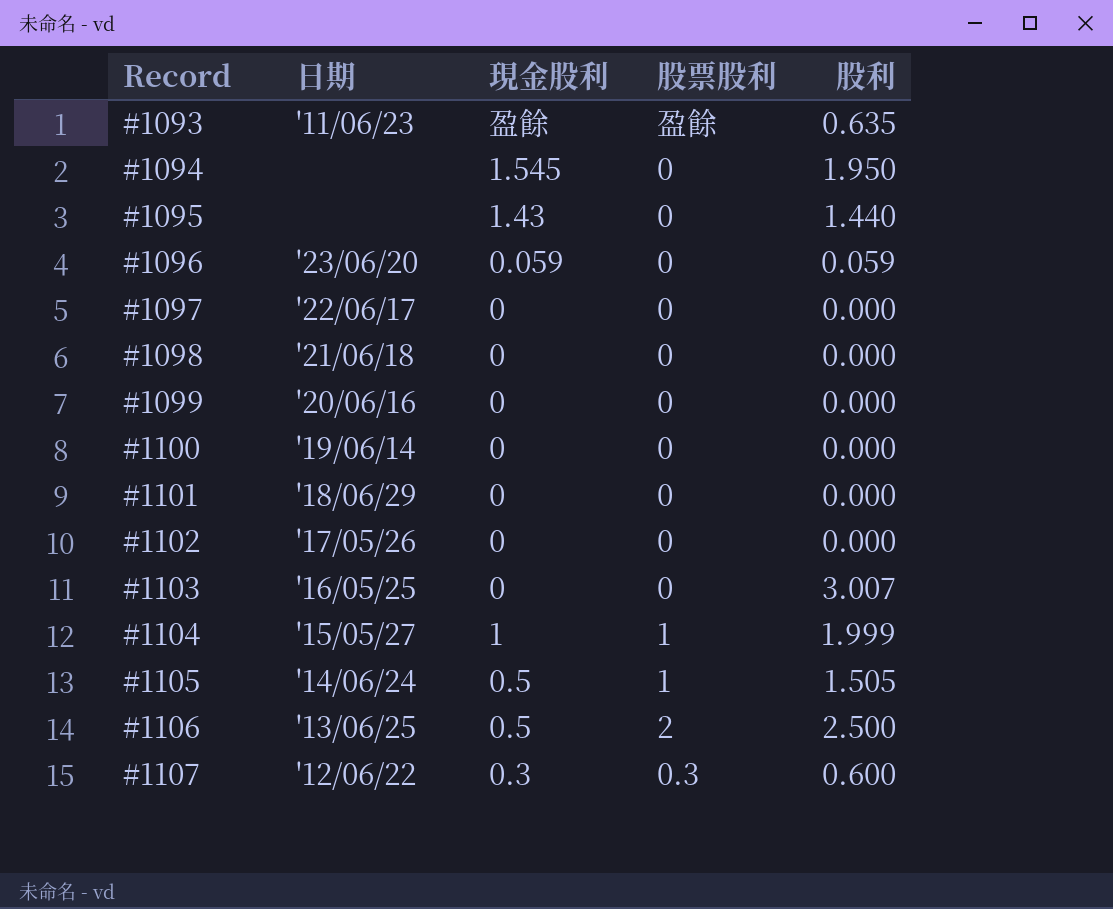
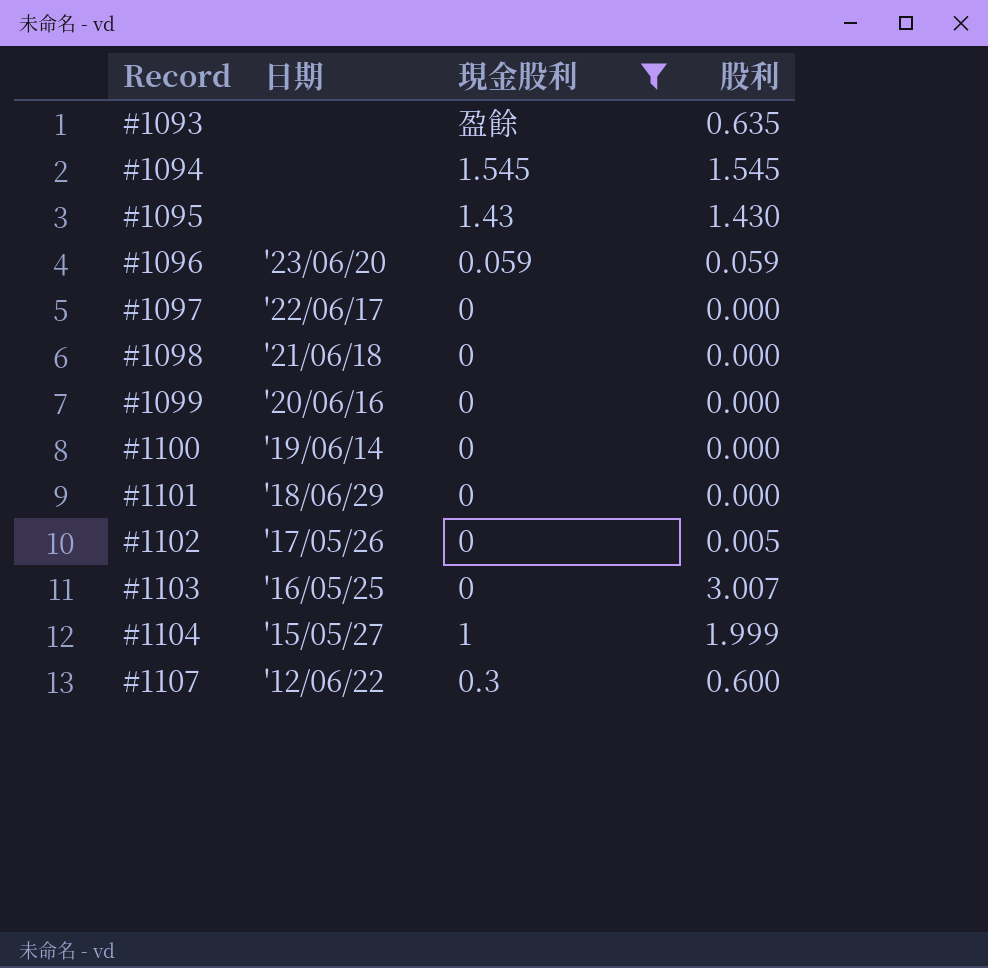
filter: none -> 現金股利 != 0.5
column 股票股利 | position: 4 -> none
#1093 | 日期: '11/06/23 -> none
#1094 | 股利: 1.950 -> 1.545
#1095 | 股利: 1.440 -> 1.430
#1102 | 股利: 0.000 -> 0.005

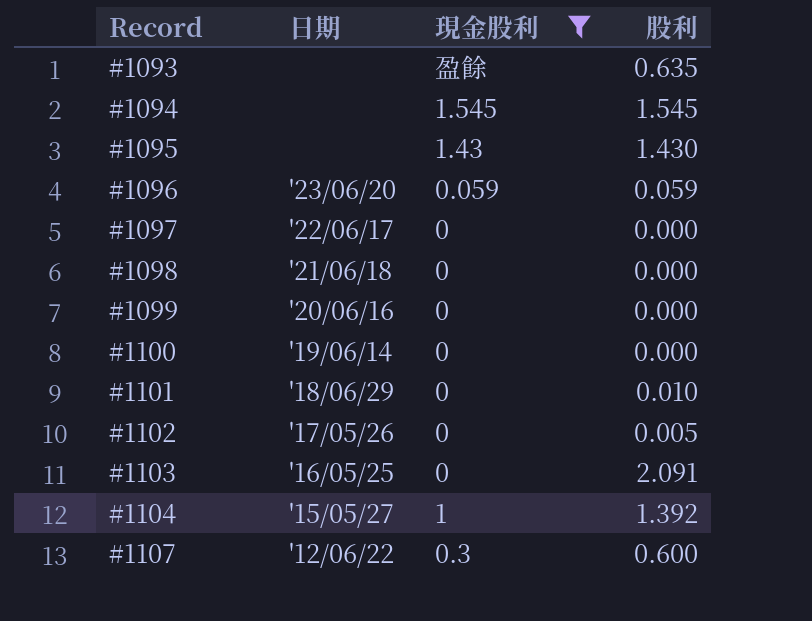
#1101 | 股利: 0.000 -> 0.010
#1103 | 股利: 3.007 -> 2.091
#1104 | 股利: 1.999 -> 1.392

